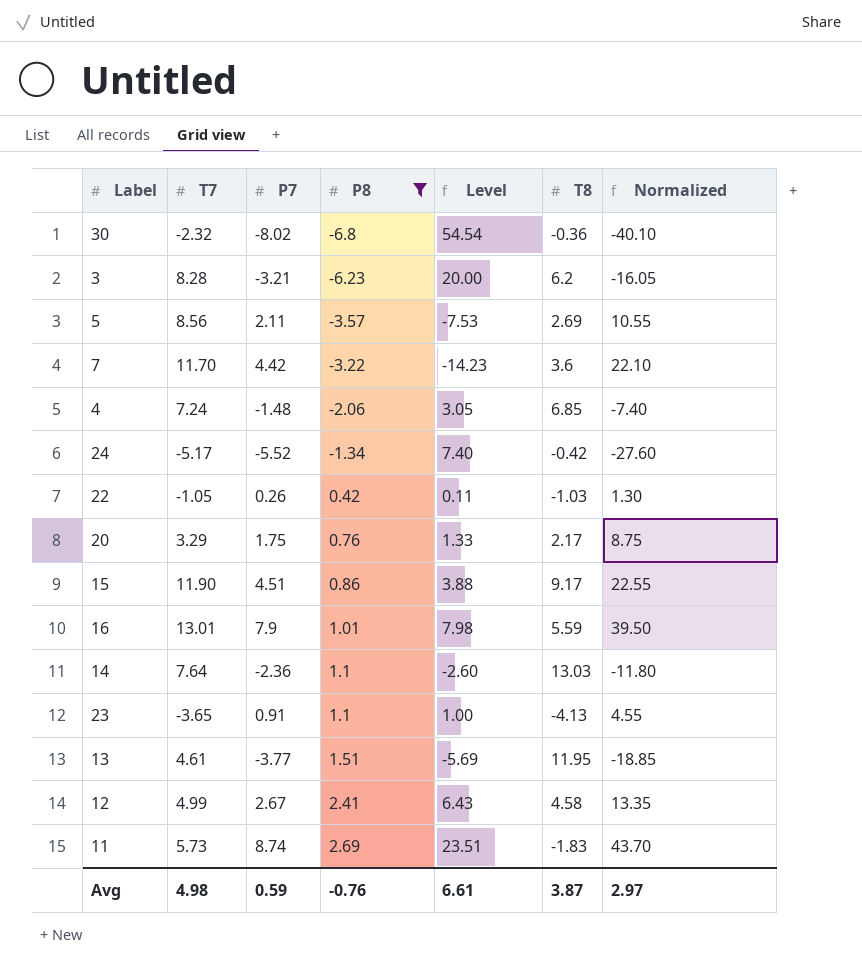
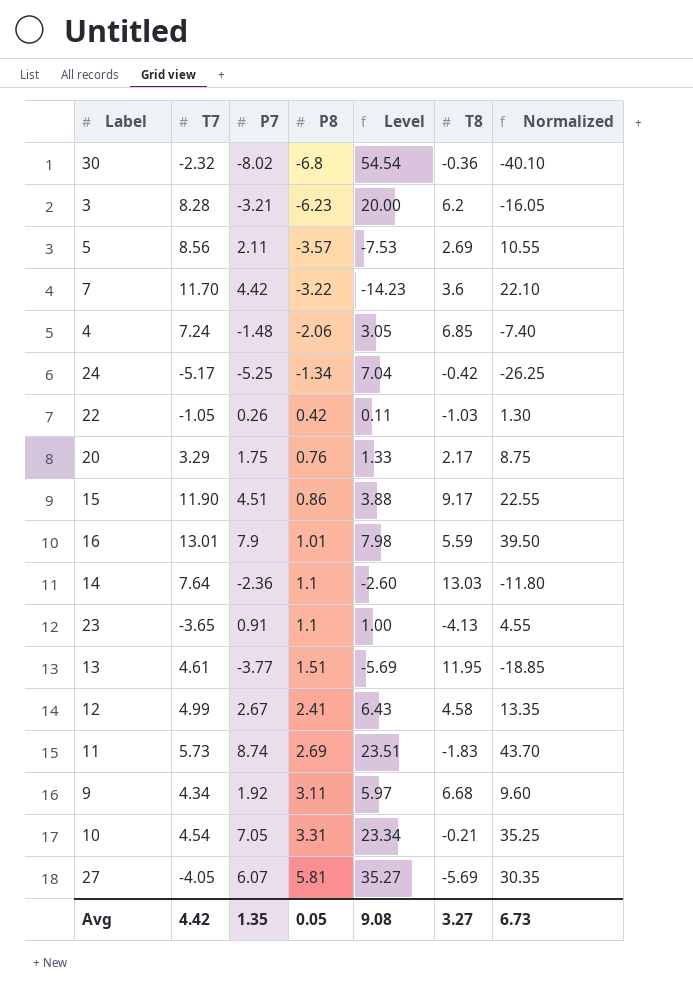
filter: P8 <= 2.69 -> none
24 | P7: -5.52 -> -5.25
24 | Level: 7.40 -> 7.04
24 | Normalized: -27.60 -> -26.25
Avg | T7: 4.98 -> 4.42
Avg | P7: 0.59 -> 1.35
Avg | P8: -0.76 -> 0.05
Avg | Level: 6.61 -> 9.08
Avg | T8: 3.87 -> 3.27
Avg | Normalized: 2.97 -> 6.73

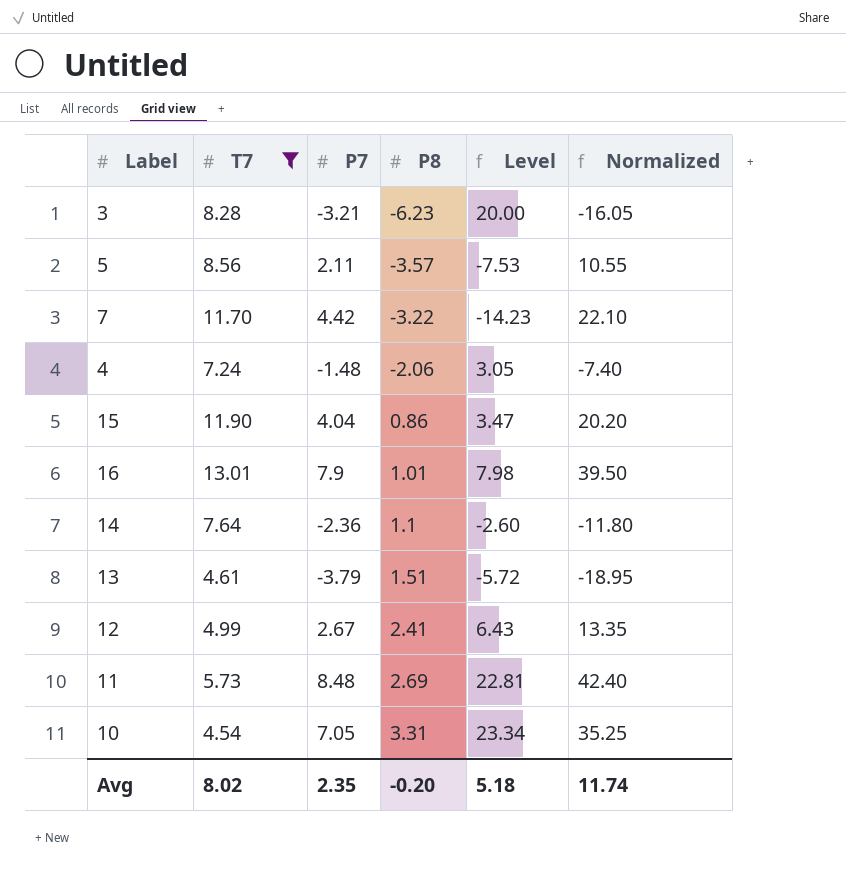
filter: none -> T7 >= 4.54
column T8 | position: 6 -> none
15 | P7: 4.51 -> 4.04
15 | Level: 3.88 -> 3.47
15 | Normalized: 22.55 -> 20.20
13 | P7: -3.77 -> -3.79
13 | Level: -5.69 -> -5.72
13 | Normalized: -18.85 -> -18.95
11 | P7: 8.74 -> 8.48
11 | Level: 23.51 -> 22.81
11 | Normalized: 43.70 -> 42.40
Avg | T7: 4.42 -> 8.02
Avg | P7: 1.35 -> 2.35
Avg | P8: 0.05 -> -0.20
Avg | Level: 9.08 -> 5.18
Avg | Normalized: 6.73 -> 11.74

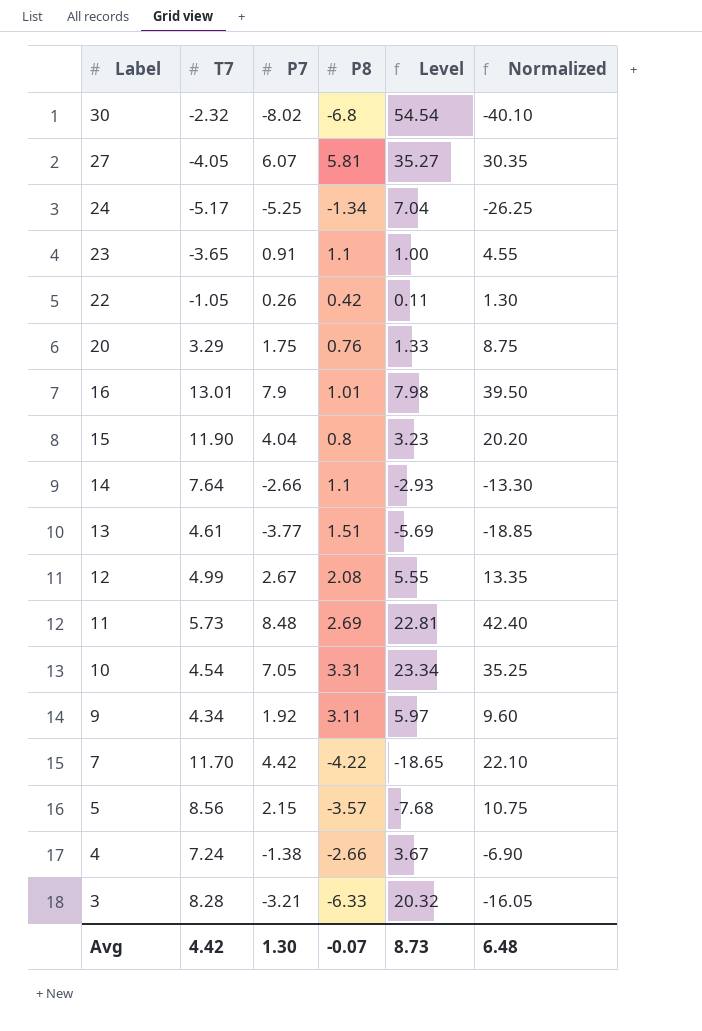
filter: T7 >= 4.54 -> none
row order: P8 ascending -> Label descending
15 | P8: 0.86 -> 0.8
15 | Level: 3.47 -> 3.23
14 | P7: -2.36 -> -2.66
14 | Level: -2.60 -> -2.93
14 | Normalized: -11.80 -> -13.30
13 | P7: -3.79 -> -3.77
13 | Level: -5.72 -> -5.69
13 | Normalized: -18.95 -> -18.85
12 | P8: 2.41 -> 2.08
12 | Level: 6.43 -> 5.55
7 | P8: -3.22 -> -4.22
7 | Level: -14.23 -> -18.65
5 | P7: 2.11 -> 2.15
5 | Level: -7.53 -> -7.68
5 | Normalized: 10.55 -> 10.75
4 | P7: -1.48 -> -1.38
4 | P8: -2.06 -> -2.66
4 | Level: 3.05 -> 3.67
4 | Normalized: -7.40 -> -6.90
3 | P8: -6.23 -> -6.33
3 | Level: 20.00 -> 20.32
Avg | T7: 8.02 -> 4.42
Avg | P7: 2.35 -> 1.30
Avg | P8: -0.20 -> -0.07
Avg | Level: 5.18 -> 8.73
Avg | Normalized: 11.74 -> 6.48

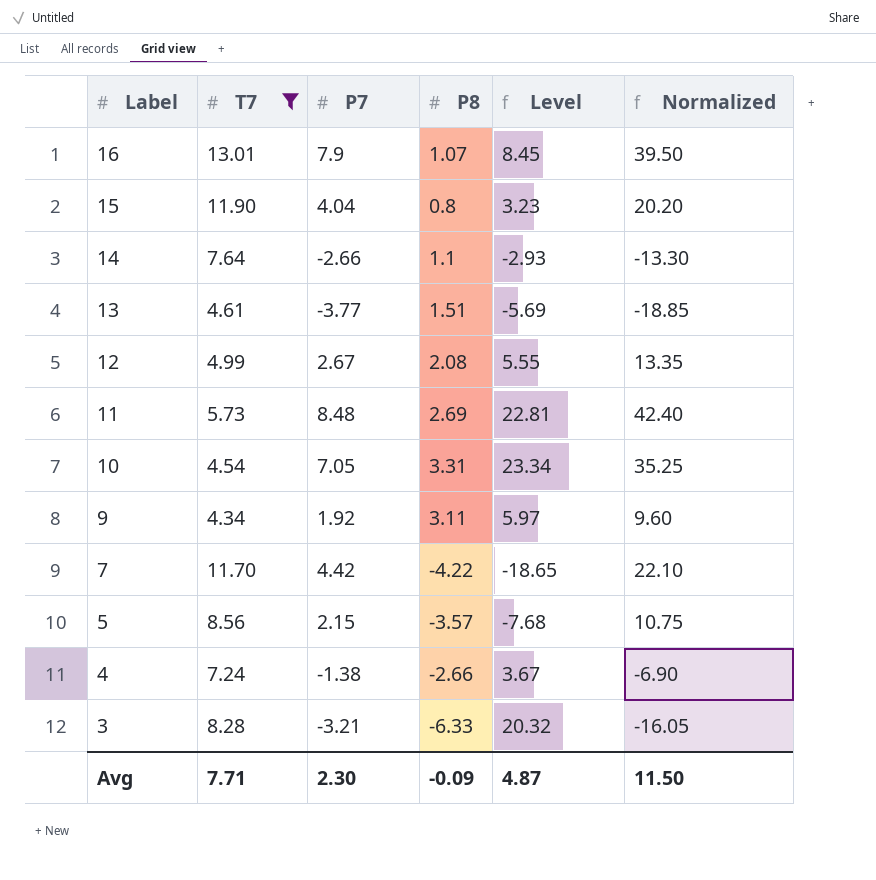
filter: none -> T7 >= 4.34
16 | P8: 1.01 -> 1.07
16 | Level: 7.98 -> 8.45
Avg | T7: 4.42 -> 7.71
Avg | P7: 1.30 -> 2.30
Avg | P8: -0.07 -> -0.09
Avg | Level: 8.73 -> 4.87
Avg | Normalized: 6.48 -> 11.50

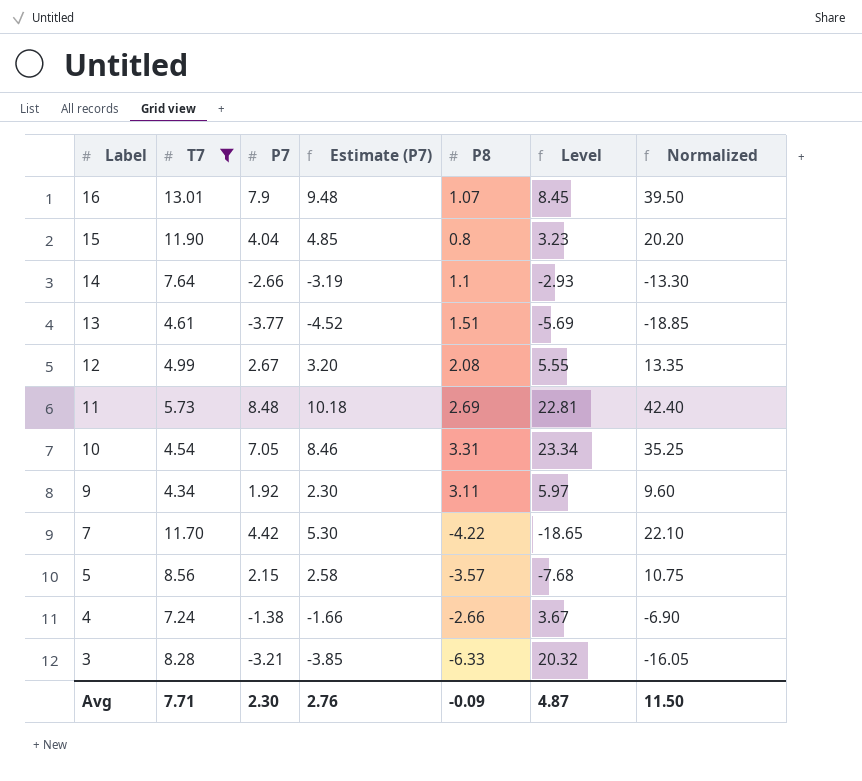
column Estimate (P7) | formula: none -> [P7] * 1.2

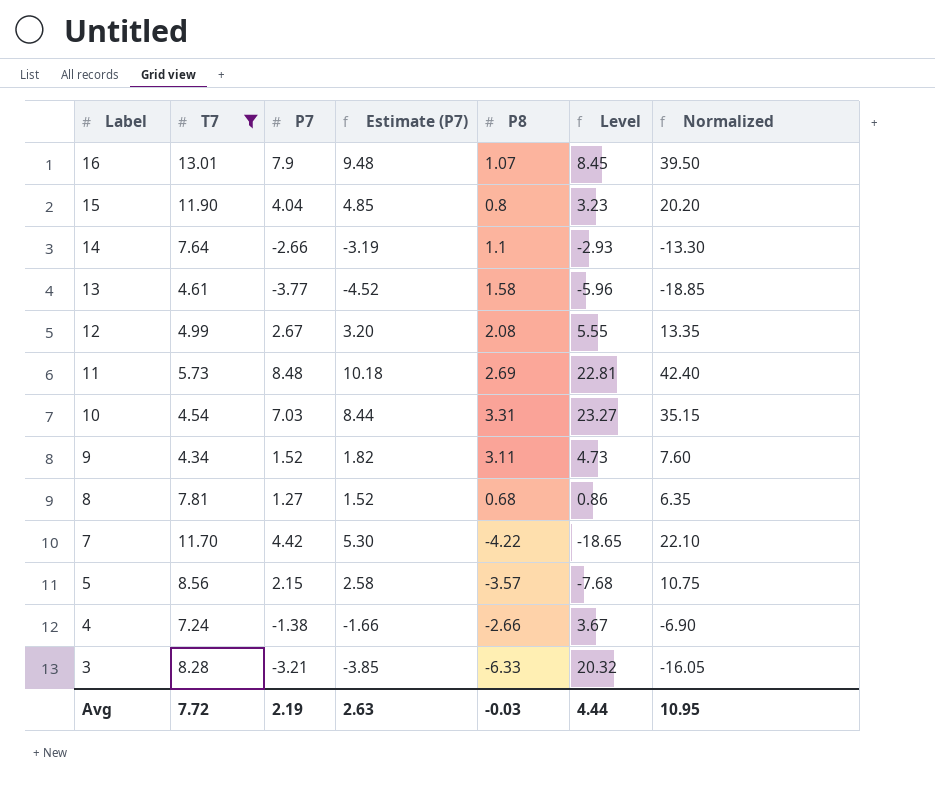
13 | P8: 1.51 -> 1.58
13 | Level: -5.69 -> -5.96
10 | P7: 7.05 -> 7.03
10 | Estimate (P7): 8.46 -> 8.44
10 | Level: 23.34 -> 23.27
10 | Normalized: 35.25 -> 35.15
9 | P7: 1.92 -> 1.52
9 | Estimate (P7): 2.30 -> 1.82
9 | Level: 5.97 -> 4.73
9 | Normalized: 9.60 -> 7.60
row 8: none -> 7.81 | 1.27 | 1.52 | 0.68 | 0.86 | 6.35
Avg | T7: 7.71 -> 7.72
Avg | P7: 2.30 -> 2.19
Avg | Estimate (P7): 2.76 -> 2.63
Avg | P8: -0.09 -> -0.03
Avg | Level: 4.87 -> 4.44
Avg | Normalized: 11.50 -> 10.95

